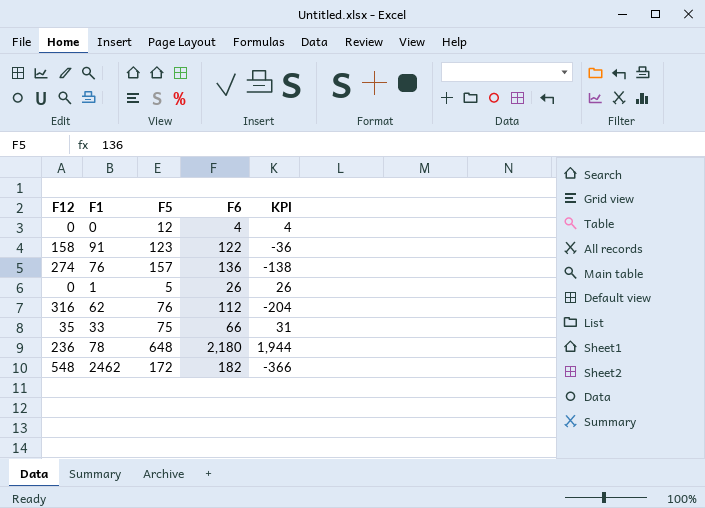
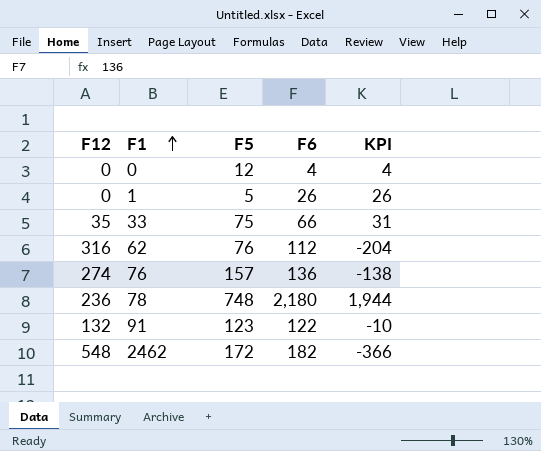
row order: none -> F1 ascending
78 | F5: 648 -> 748
91 | F12: 158 -> 132
91 | KPI: -36 -> -10

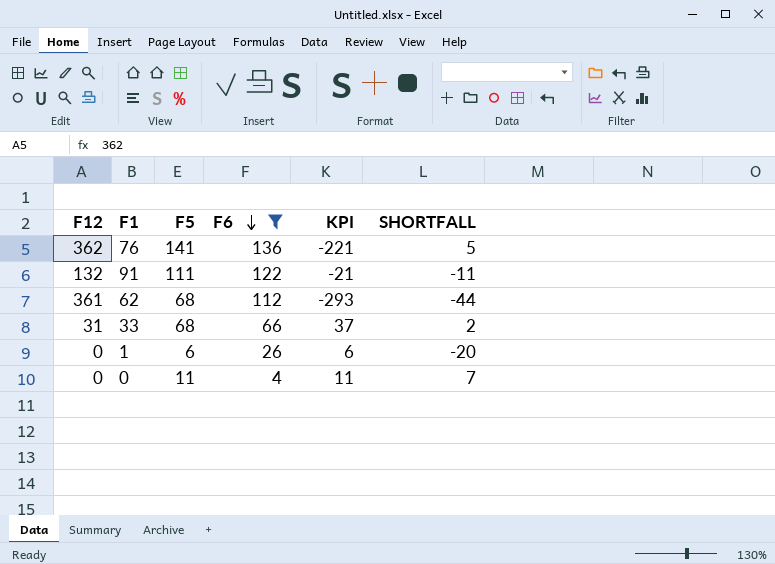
filter: none -> F6 <= 136
row order: F1 ascending -> F6 descending
column KPI | formula: [F6] - [F12] -> [F5] - [F12]
column SHORTFALL | formula: none -> [F5] - [F6]
76 | F12: 274 -> 362
76 | F5: 157 -> 141
91 | F5: 123 -> 111
62 | F12: 316 -> 361
62 | F5: 76 -> 68
33 | F12: 35 -> 31
33 | F5: 75 -> 68
1 | F5: 5 -> 6
0 | F5: 12 -> 11

